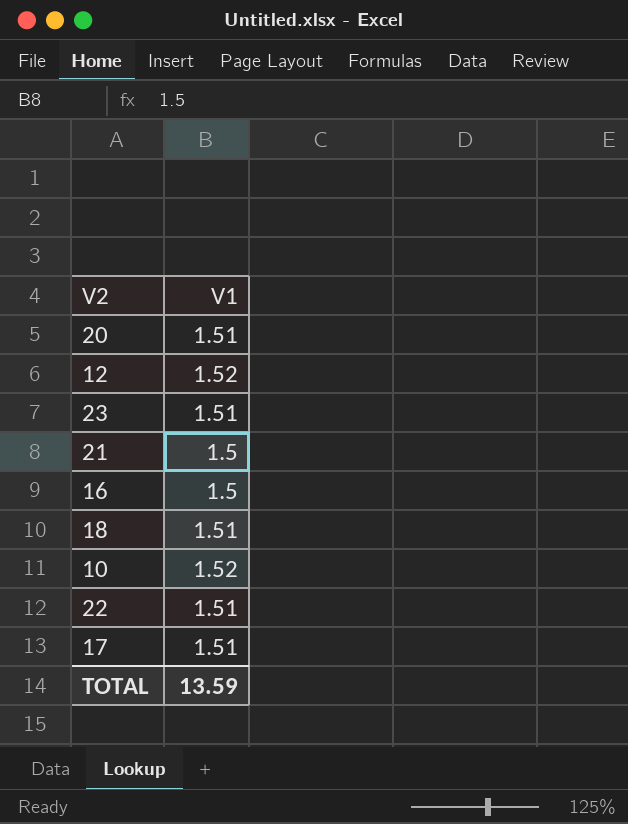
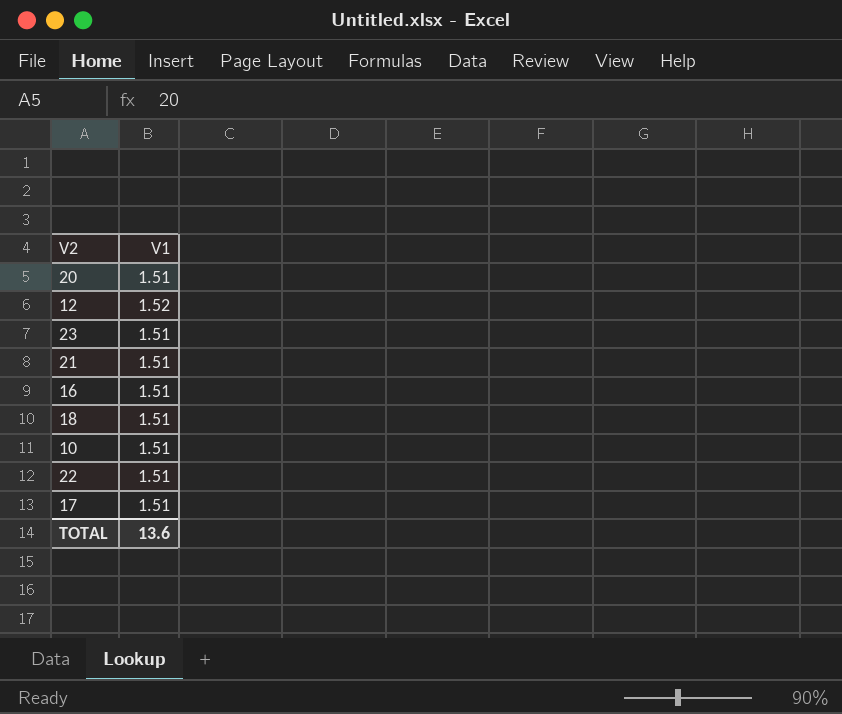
21 | V1: 1.5 -> 1.51
16 | V1: 1.5 -> 1.51
10 | V1: 1.52 -> 1.51
TOTAL | V1: 13.59 -> 13.6

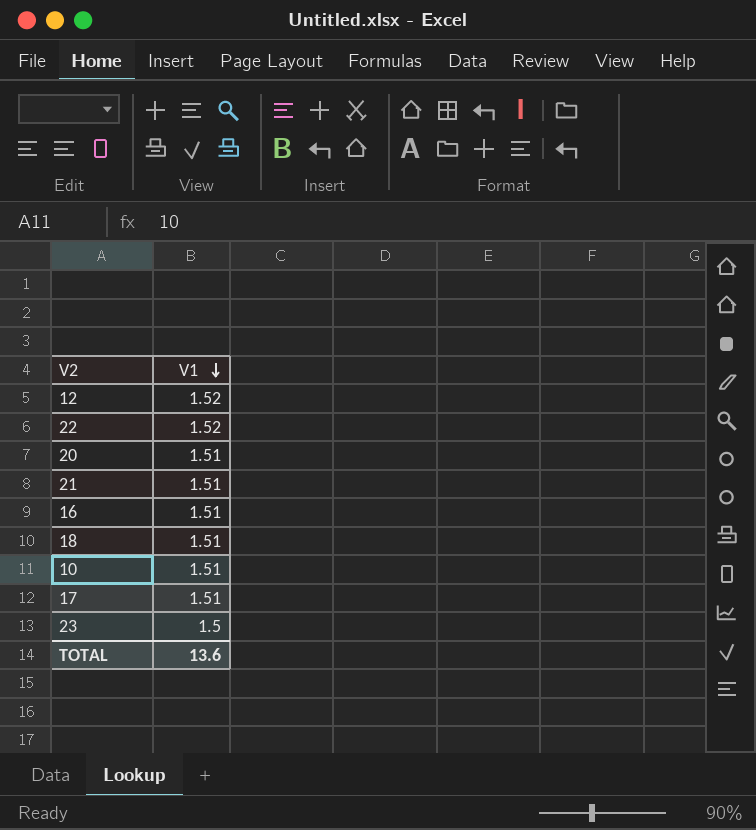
row order: none -> V1 descending
22 | V1: 1.51 -> 1.52
23 | V1: 1.51 -> 1.5

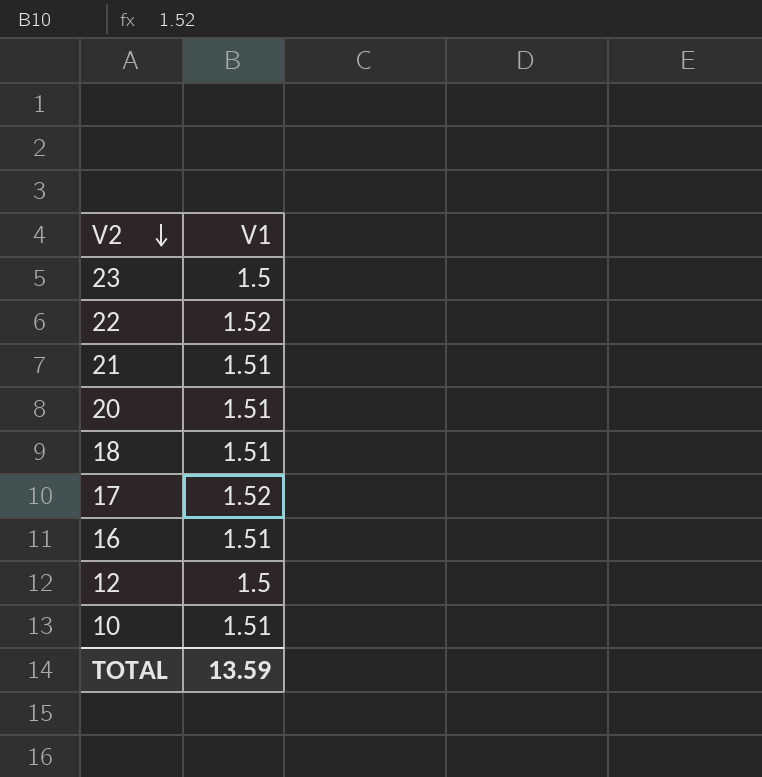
row order: V1 descending -> V2 descending
17 | V1: 1.51 -> 1.52
12 | V1: 1.52 -> 1.5
TOTAL | V1: 13.6 -> 13.59

